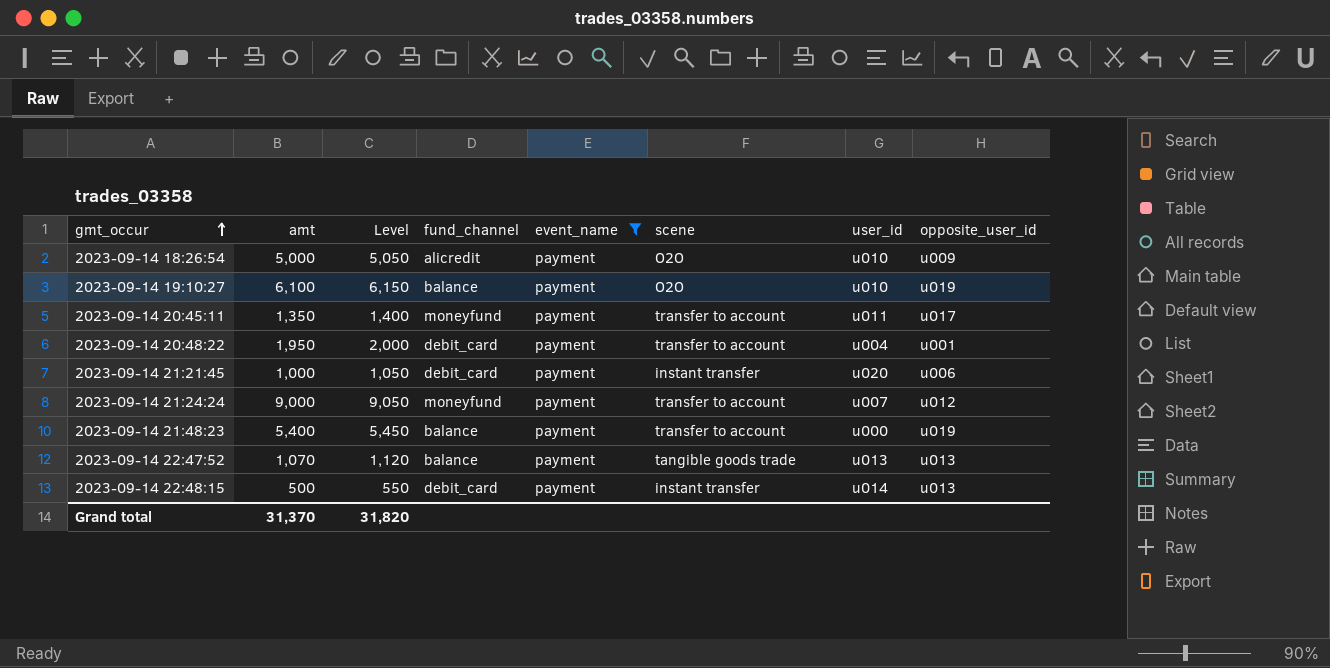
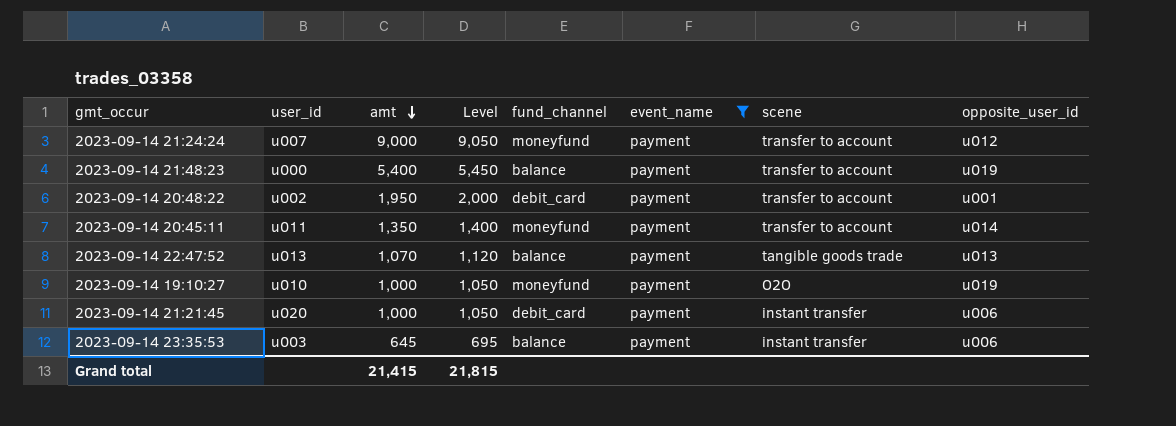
row order: gmt_occur ascending -> amt descending
column user_id | position: 7 -> 2
row 2023-09-14 18:26:54: 5,000 | 5,050 | alicredit | payment | O2O | u010 | u009 -> none
row 2023-09-14 22:48:15: 500 | 550 | debit_card | payment | instant transfer | u014 | u013 -> none
2023-09-14 20:48:22 | user_id: u004 -> u002
2023-09-14 20:45:11 | opposite_user_id: u017 -> u014
2023-09-14 19:10:27 | amt: 6,100 -> 1,000
2023-09-14 19:10:27 | Level: 6,150 -> 1,050
2023-09-14 19:10:27 | fund_channel: balance -> moneyfund
row 2023-09-14 23:35:53: none -> u003 | 645 | 695 | balance | payment | instant transfer | u006
Grand total | amt: 31,370 -> 21,415
Grand total | Level: 31,820 -> 21,815

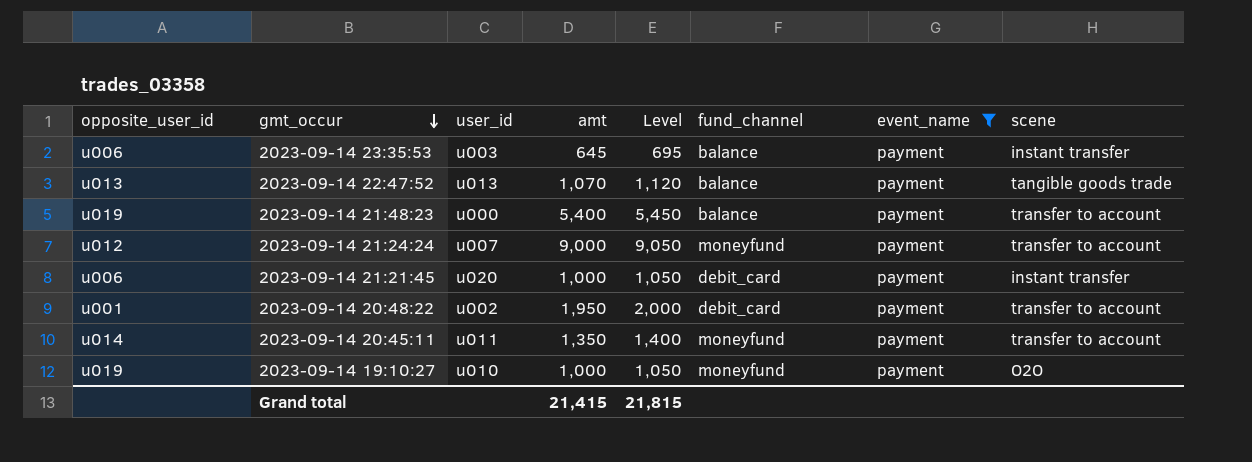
row order: amt descending -> gmt_occur descending
column opposite_user_id | position: 8 -> 1

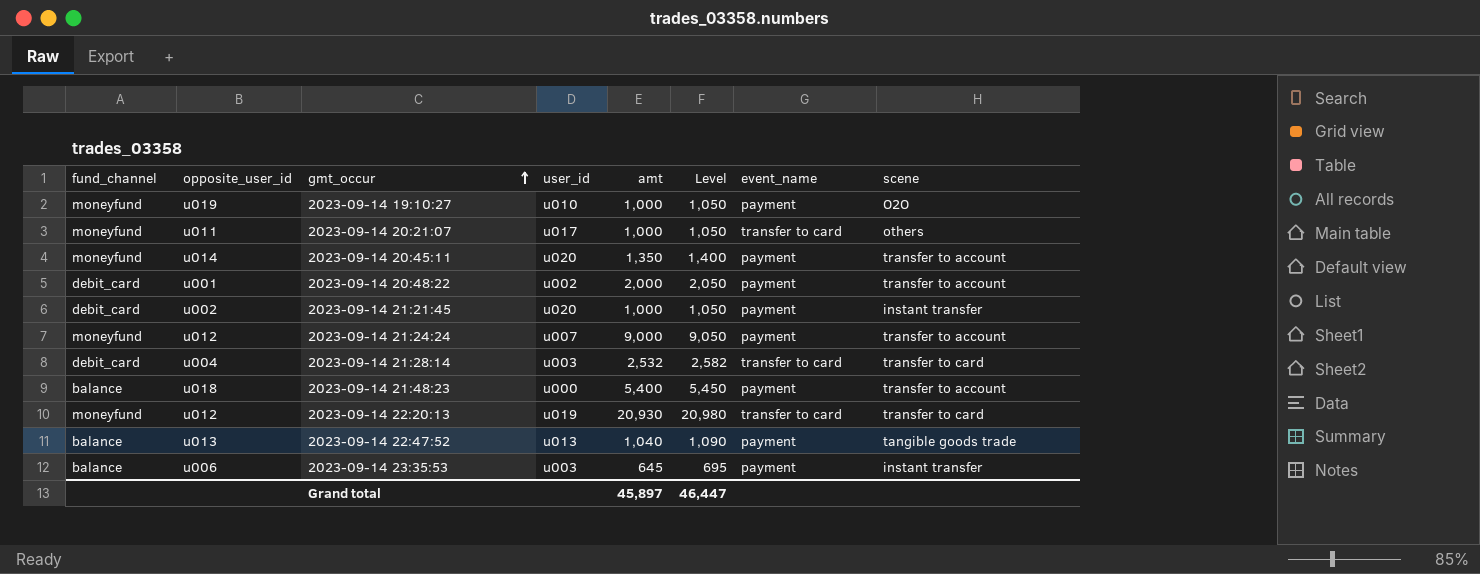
filter: event_name = payment -> none
row order: gmt_occur descending -> gmt_occur ascending
column fund_channel | position: 6 -> 1
2023-09-14 20:45:11 | user_id: u011 -> u020
2023-09-14 20:48:22 | amt: 1,950 -> 2,000
2023-09-14 20:48:22 | Level: 2,000 -> 2,050
2023-09-14 21:21:45 | opposite_user_id: u006 -> u002
2023-09-14 21:48:23 | opposite_user_id: u019 -> u018
2023-09-14 22:47:52 | amt: 1,070 -> 1,040
2023-09-14 22:47:52 | Level: 1,120 -> 1,090
Grand total | amt: 21,415 -> 45,897
Grand total | Level: 21,815 -> 46,447

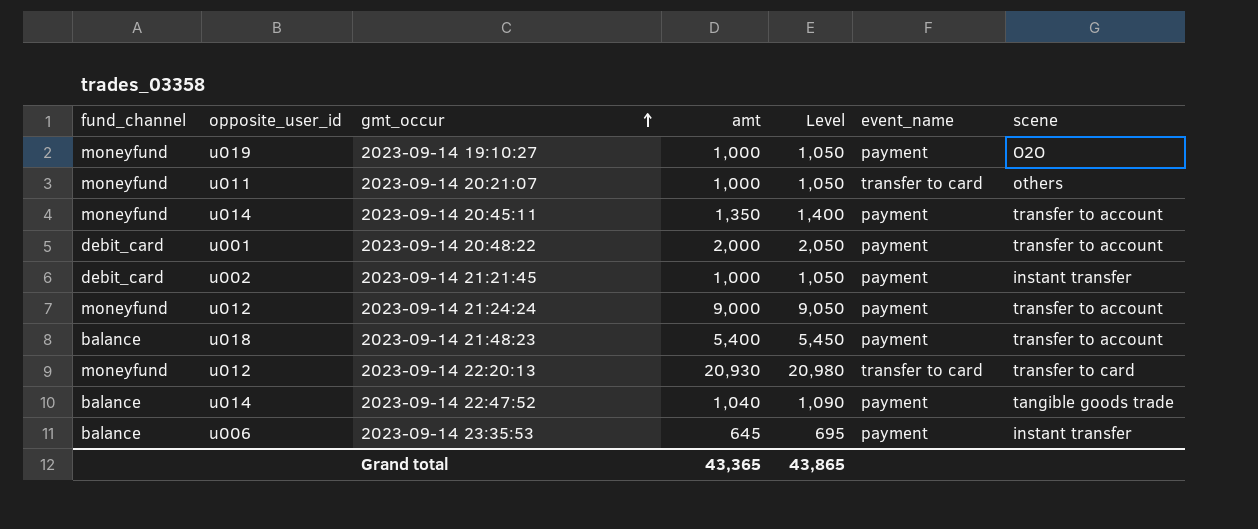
column user_id | position: 4 -> none
row 2023-09-14 21:28:14: debit_card | u004 | u003 | 2,532 | 2,582 | transfer to card | transfer to card -> none
2023-09-14 22:47:52 | opposite_user_id: u013 -> u014
Grand total | amt: 45,897 -> 43,365
Grand total | Level: 46,447 -> 43,865

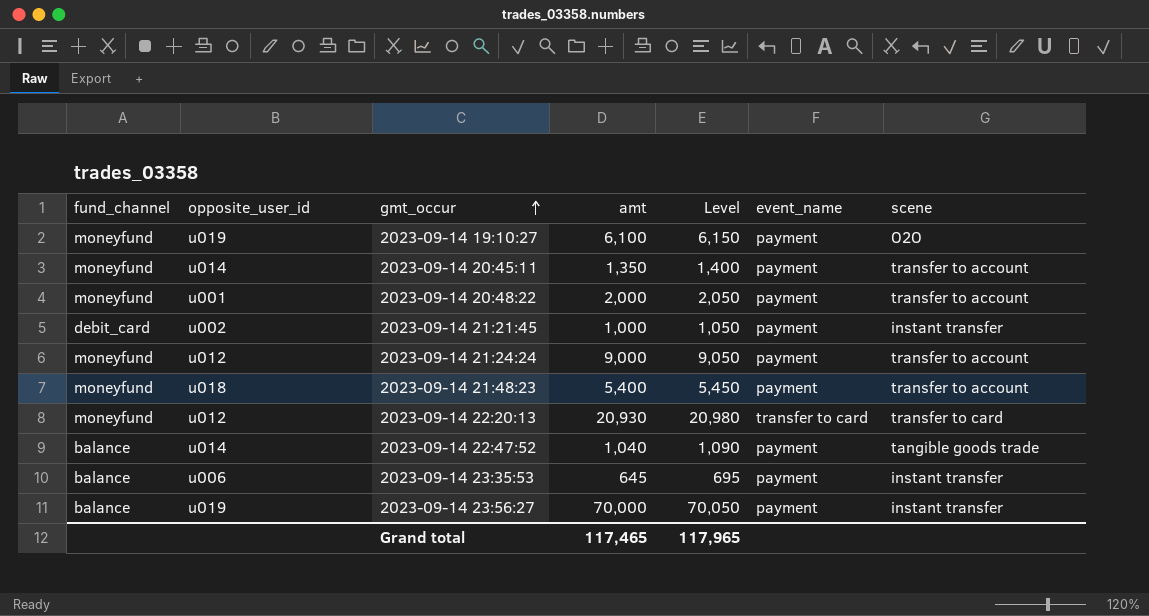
row 2023-09-14 20:21:07: moneyfund | u011 | 1,000 | 1,050 | transfer to card | others -> none
2023-09-14 19:10:27 | amt: 1,000 -> 6,100
2023-09-14 19:10:27 | Level: 1,050 -> 6,150
2023-09-14 20:48:22 | fund_channel: debit_card -> moneyfund
2023-09-14 21:48:23 | fund_channel: balance -> moneyfund
row 2023-09-14 23:56:27: none -> balance | u019 | 70,000 | 70,050 | payment | instant transfer
Grand total | amt: 43,365 -> 117,465
Grand total | Level: 43,865 -> 117,965

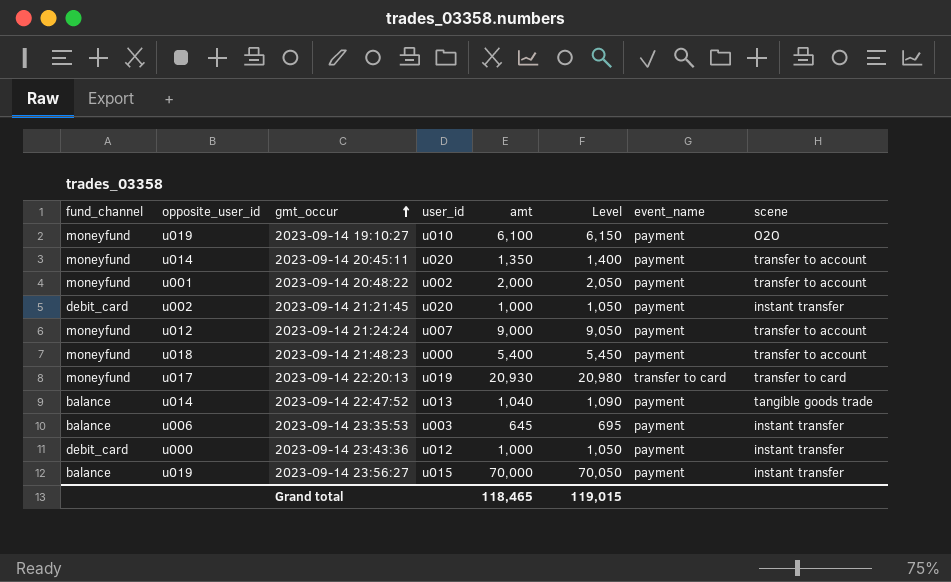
column user_id | position: none -> 4
2023-09-14 22:20:13 | opposite_user_id: u012 -> u017
row 2023-09-14 23:43:36: none -> debit_card | u000 | u012 | 1,000 | 1,050 | payment | instant transfer
Grand total | amt: 117,465 -> 118,465
Grand total | Level: 117,965 -> 119,015

